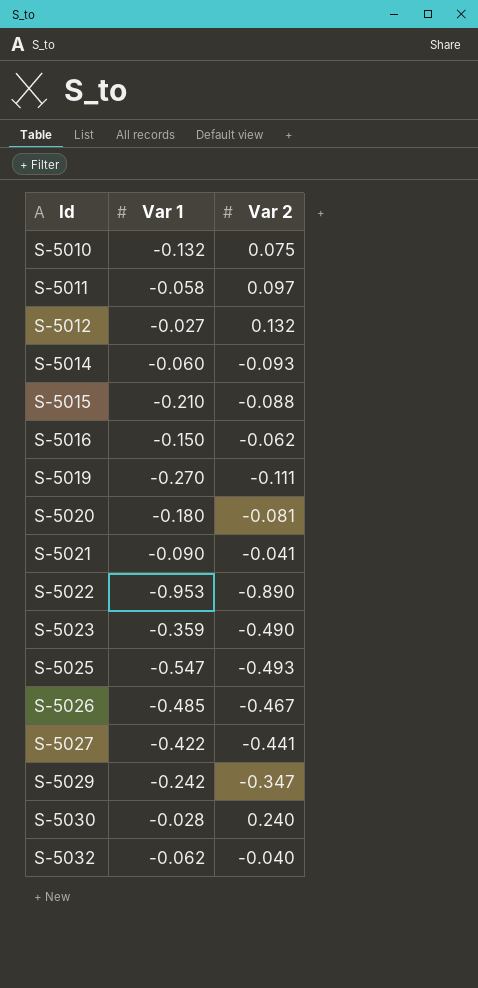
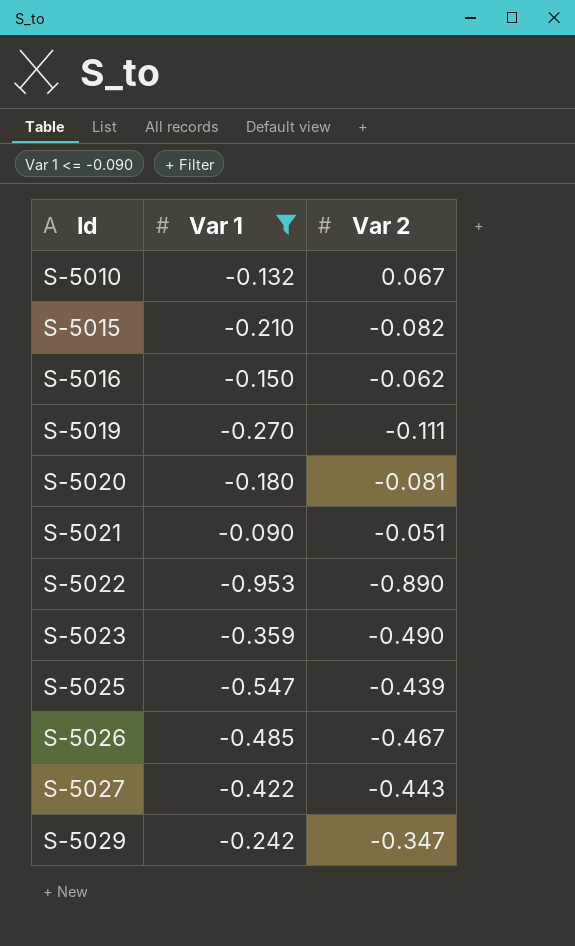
filter: none -> Var 1 <= -0.090
S-5010 | Var 2: 0.075 -> 0.067
S-5015 | Var 2: -0.088 -> -0.082
S-5021 | Var 2: -0.041 -> -0.051
S-5025 | Var 2: -0.493 -> -0.439
S-5027 | Var 2: -0.441 -> -0.443

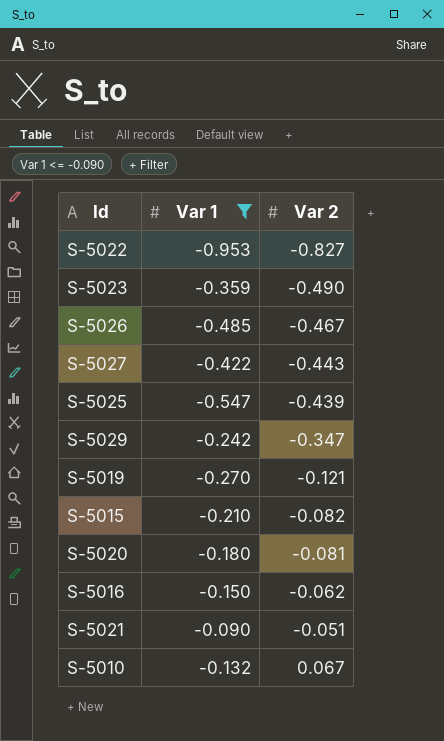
row order: Id ascending -> Var 2 ascending
S-5022 | Var 2: -0.890 -> -0.827
S-5019 | Var 2: -0.111 -> -0.121

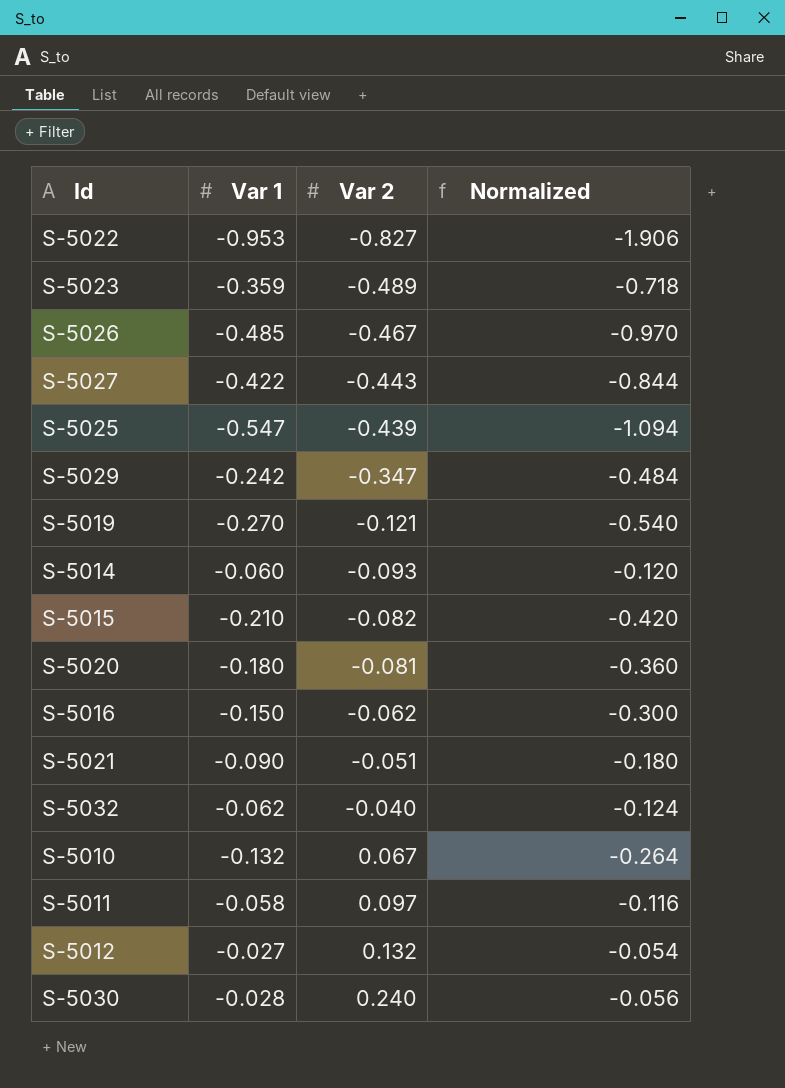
filter: Var 1 <= -0.090 -> none
column Normalized | formula: none -> [Var 1] * 2
S-5023 | Var 2: -0.490 -> -0.489

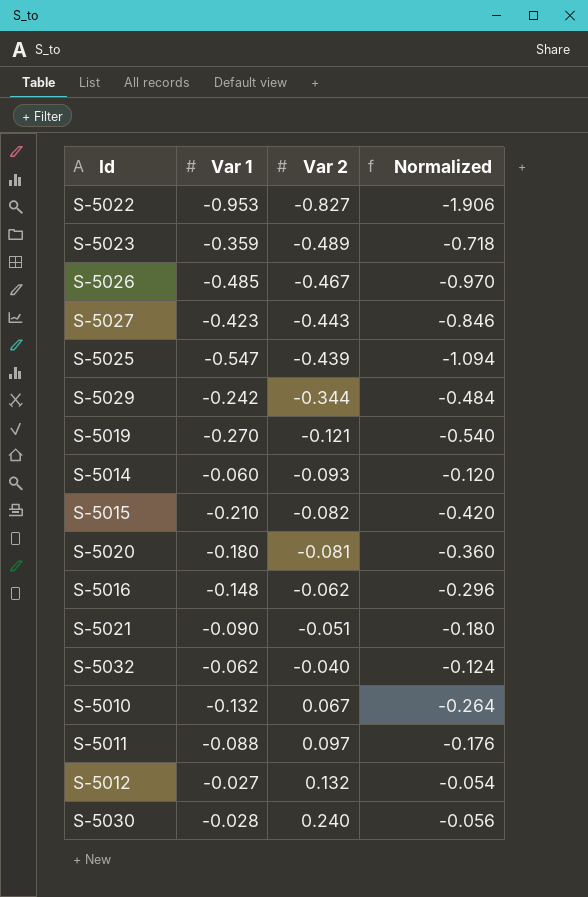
S-5027 | Var 1: -0.422 -> -0.423
S-5027 | Normalized: -0.844 -> -0.846
S-5029 | Var 2: -0.347 -> -0.344
S-5016 | Var 1: -0.150 -> -0.148
S-5016 | Normalized: -0.300 -> -0.296
S-5011 | Var 1: -0.058 -> -0.088
S-5011 | Normalized: -0.116 -> -0.176

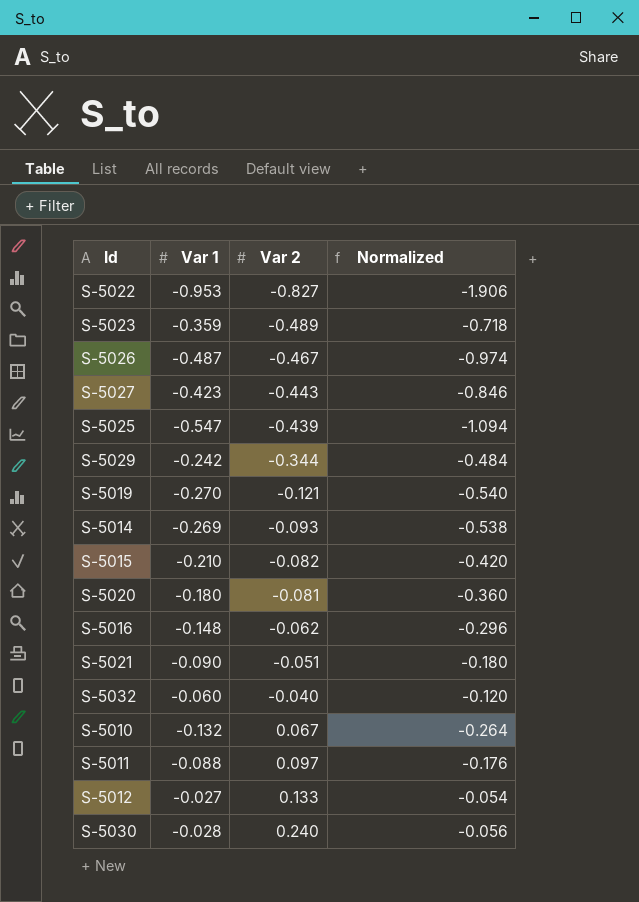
S-5026 | Var 1: -0.485 -> -0.487
S-5026 | Normalized: -0.970 -> -0.974
S-5014 | Var 1: -0.060 -> -0.269
S-5014 | Normalized: -0.120 -> -0.538
S-5032 | Var 1: -0.062 -> -0.060
S-5032 | Normalized: -0.124 -> -0.120
S-5012 | Var 2: 0.132 -> 0.133

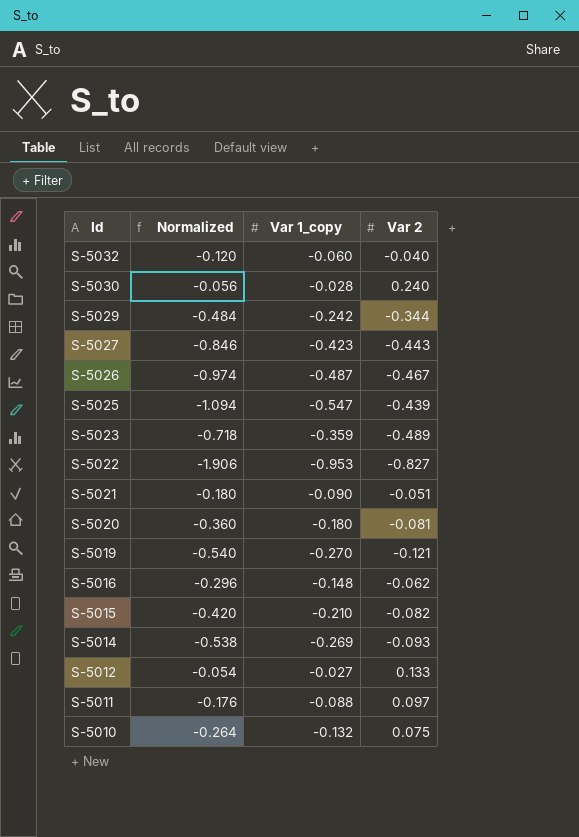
row order: Var 2 ascending -> Id descending
column Normalized | position: 4 -> 2
column name: Var 1 -> Var 1_copy
S-5010 | Var 2: 0.067 -> 0.075

